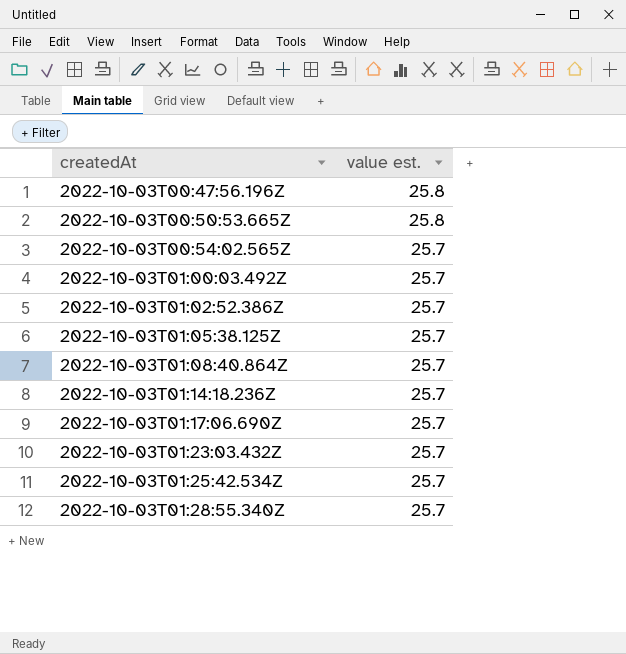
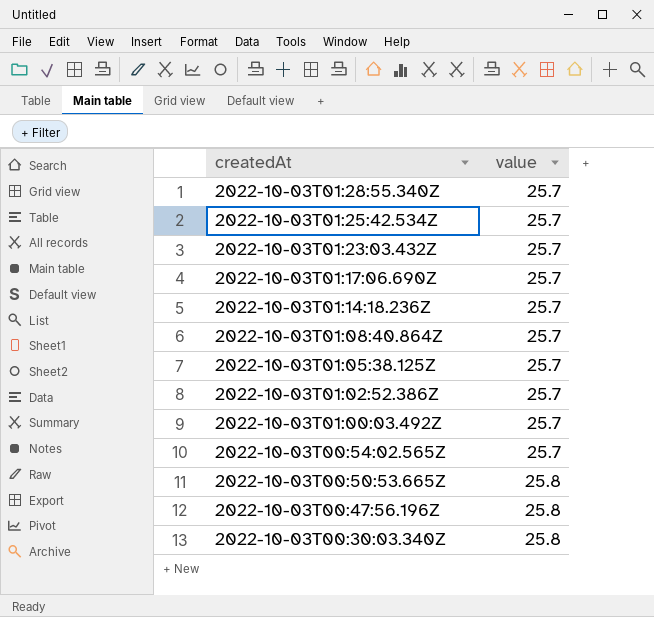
row order: createdAt ascending -> createdAt descending
column name: value est. -> value
row 2022-10-03T00:30:03.340Z: none -> 25.8

